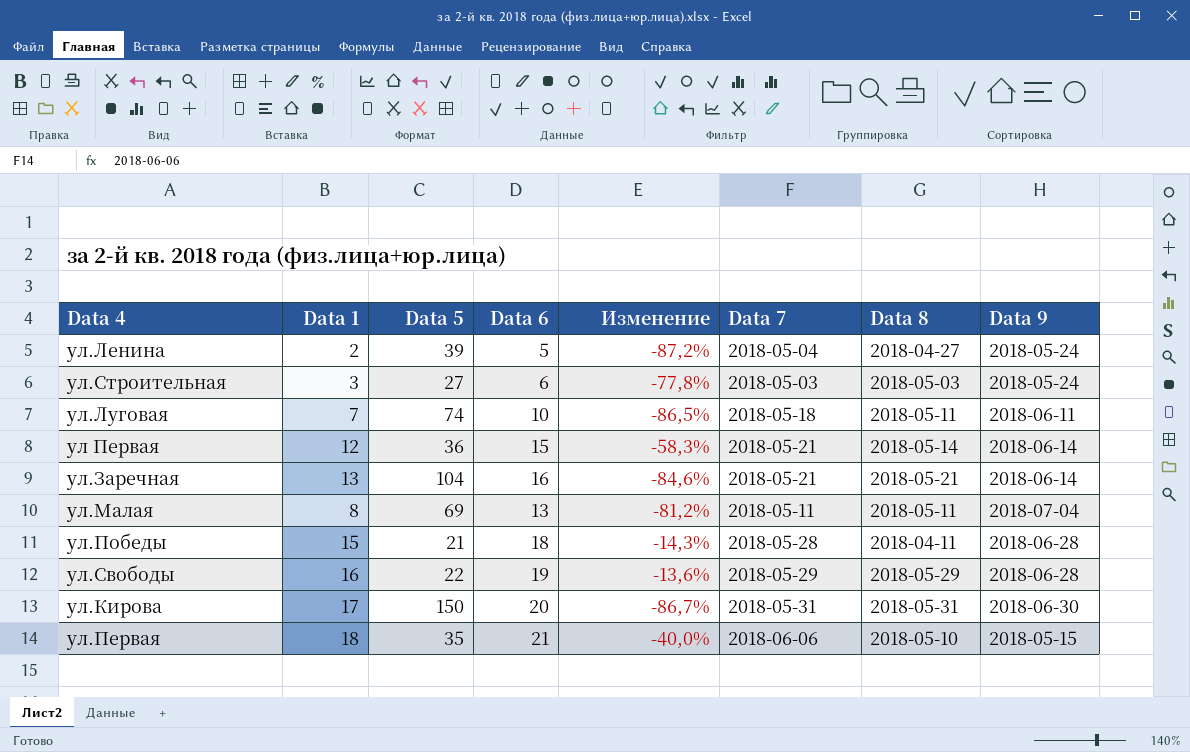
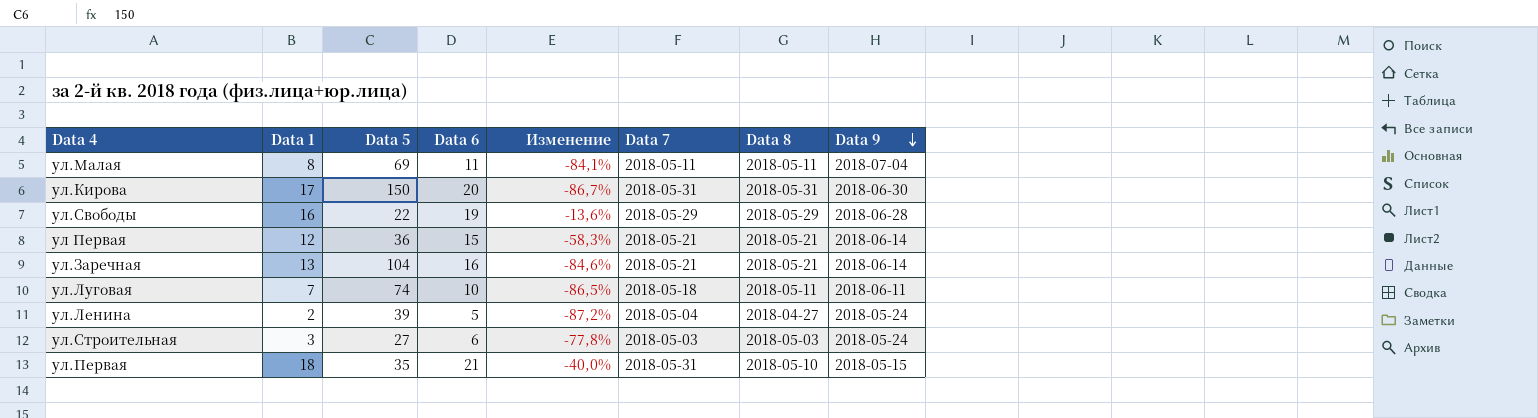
row order: none -> Data 9 descending
row ул.Победы: 15 | 21 | 18 | -14,3% | 2018-05-28 | 2018-04-11 | 2018-06-28 -> none
ул.Малая | Data 6: 13 -> 11
ул.Малая | Изменение: -81,2% -> -84,1%
ул Первая | Data 8: 2018-05-14 -> 2018-05-21
ул.Первая | Data 7: 2018-06-06 -> 2018-05-31

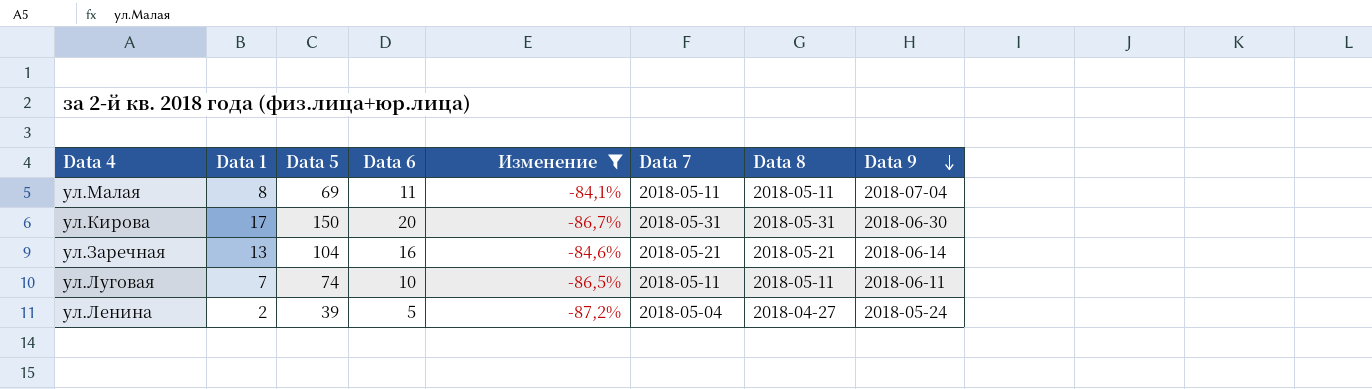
filter: none -> Изменение <= -84,1%
ул.Луговая | Data 7: 2018-05-18 -> 2018-05-11

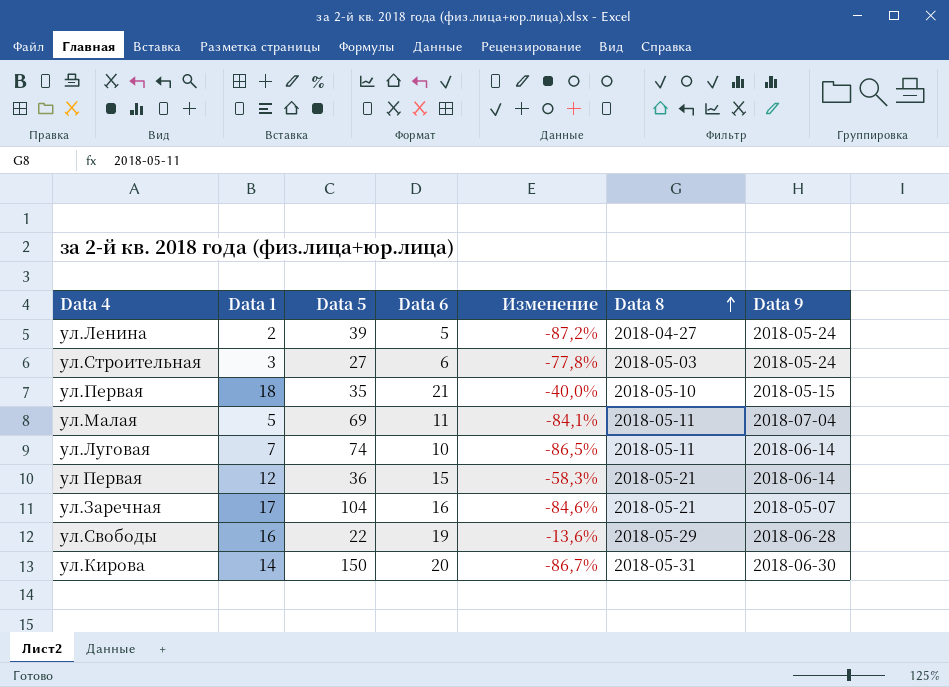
filter: Изменение <= -84,1% -> none
row order: Data 9 descending -> Data 8 ascending
column Data 7 | position: 6 -> none
ул.Малая | Data 1: 8 -> 5
ул.Луговая | Data 9: 2018-06-11 -> 2018-06-14
ул.Заречная | Data 1: 13 -> 17
ул.Заречная | Data 9: 2018-06-14 -> 2018-05-07
ул.Кирова | Data 1: 17 -> 14

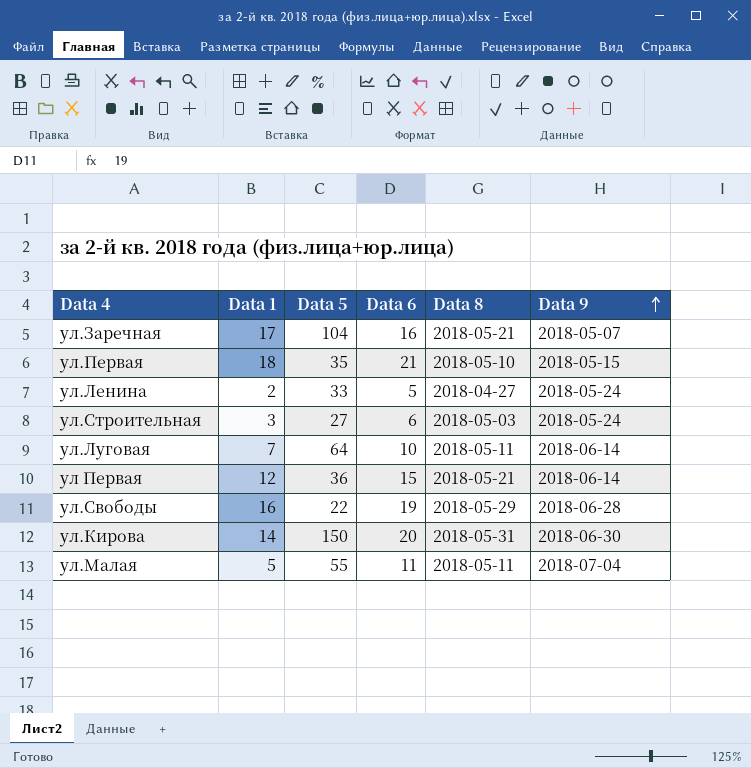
row order: Data 8 ascending -> Data 9 ascending
column Изменение | formula: ([Data 6] - [Data 5]) / [Data 5] -> none
ул.Ленина | Data 5: 39 -> 33
ул.Луговая | Data 5: 74 -> 64
ул.Малая | Data 5: 69 -> 55

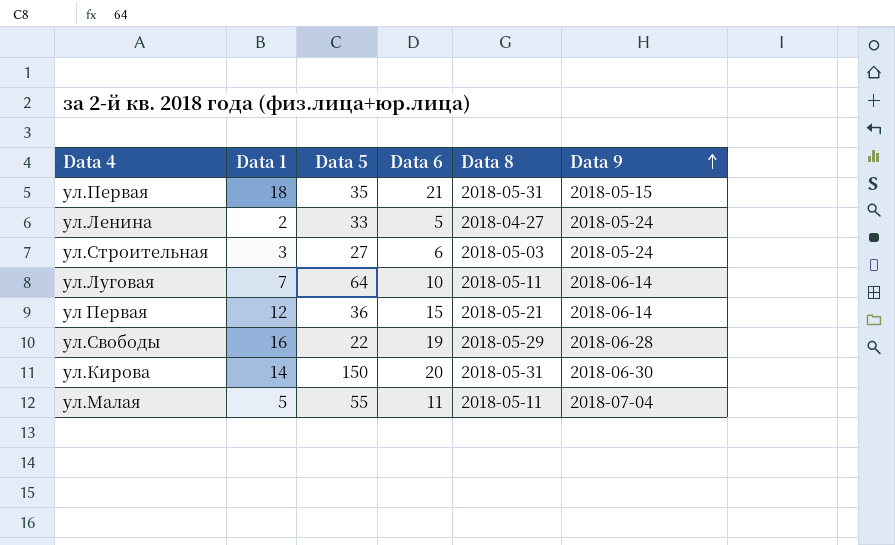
row ул.Заречная: 17 | 104 | 16 | 2018-05-21 | 2018-05-07 -> none
ул.Первая | Data 8: 2018-05-10 -> 2018-05-31

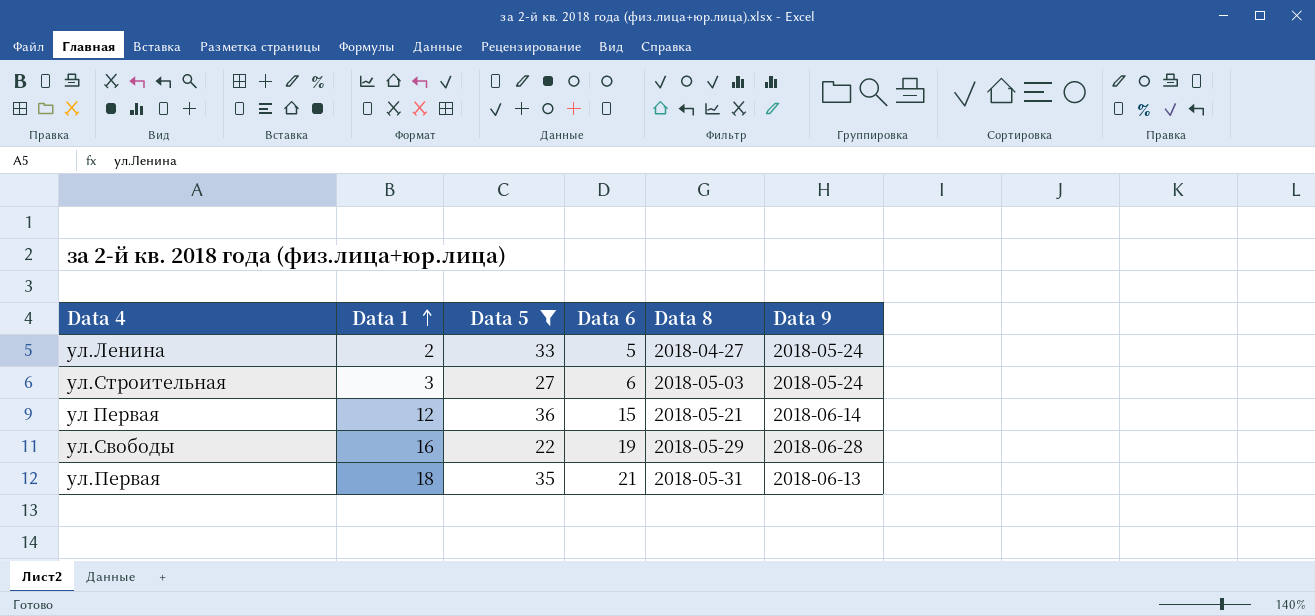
filter: none -> Data 5 <= 36
row order: Data 9 ascending -> Data 1 ascending
ул.Первая | Data 9: 2018-05-15 -> 2018-06-13

